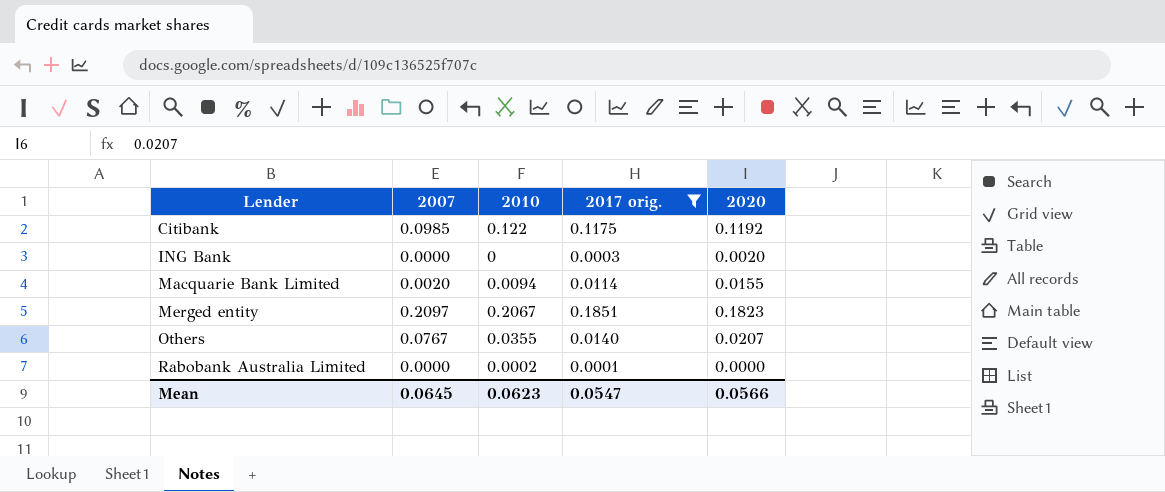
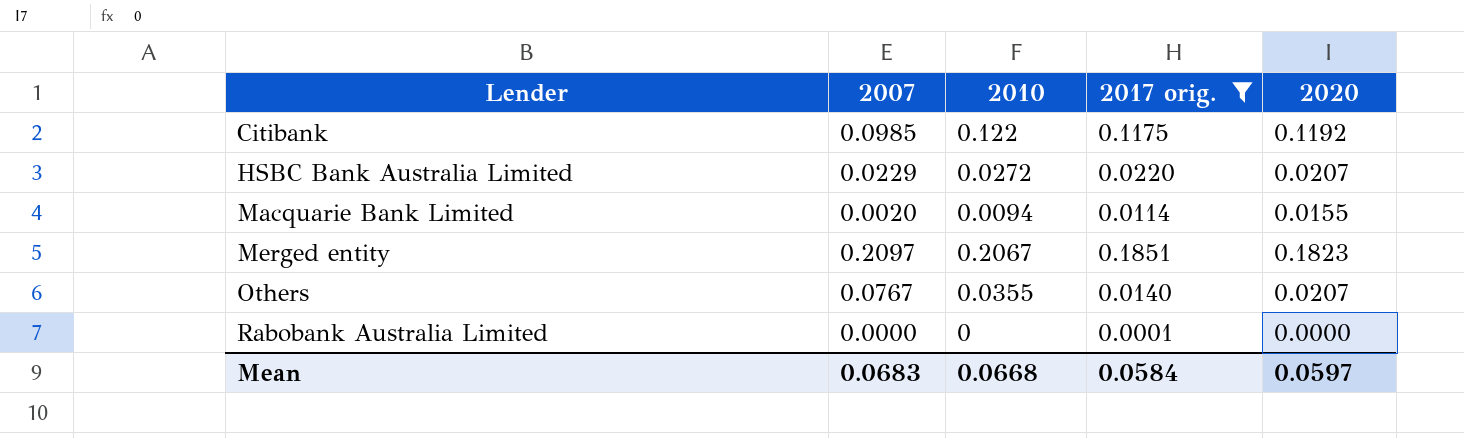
row ING Bank: 0.0000 | 0 | 0.0003 | 0.0020 -> none
row HSBC Bank Australia Limited: none -> 0.0229 | 0.0272 | 0.0220 | 0.0207
Rabobank Australia Limited | 2010: 0.0002 -> 0
Mean | 2007: 0.0645 -> 0.0683
Mean | 2010: 0.0623 -> 0.0668
Mean | 2017 orig.: 0.0547 -> 0.0584
Mean | 2020: 0.0566 -> 0.0597

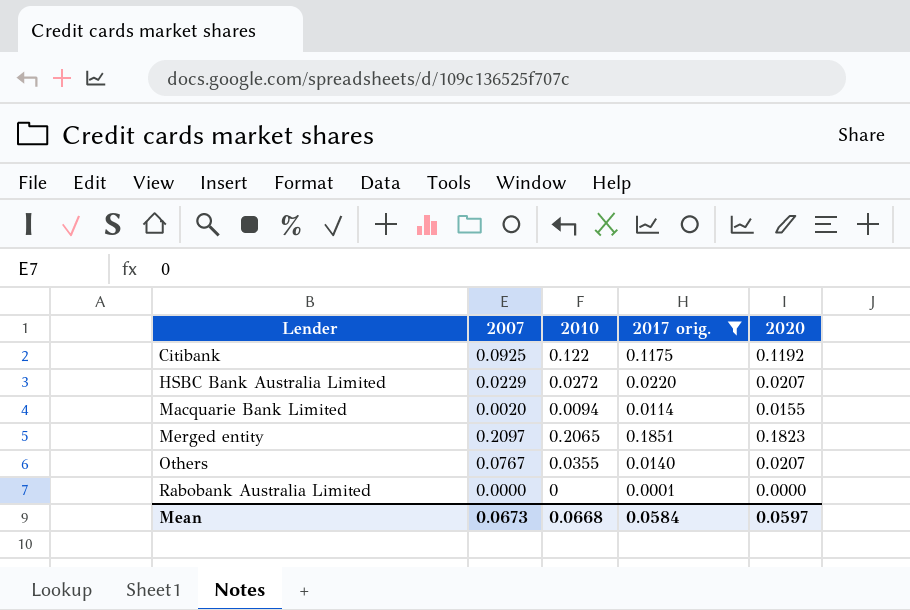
Citibank | 2007: 0.0985 -> 0.0925
Merged entity | 2010: 0.2067 -> 0.2065
Mean | 2007: 0.0683 -> 0.0673

